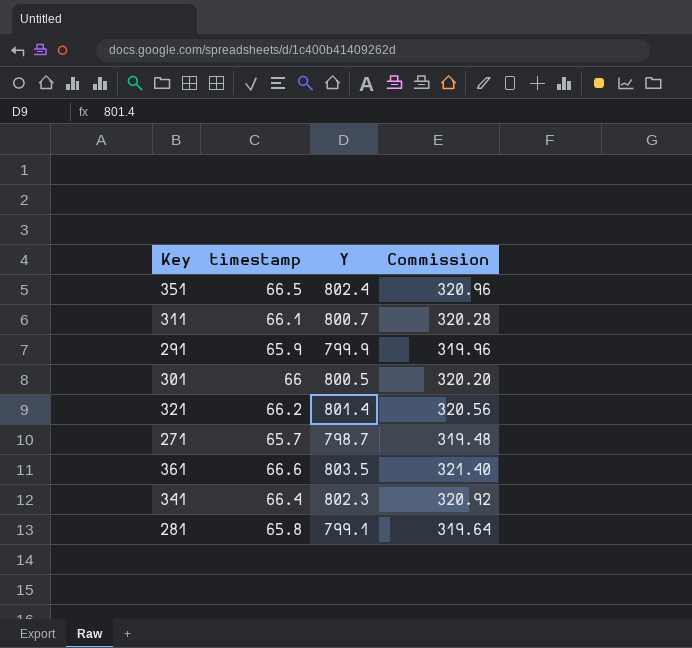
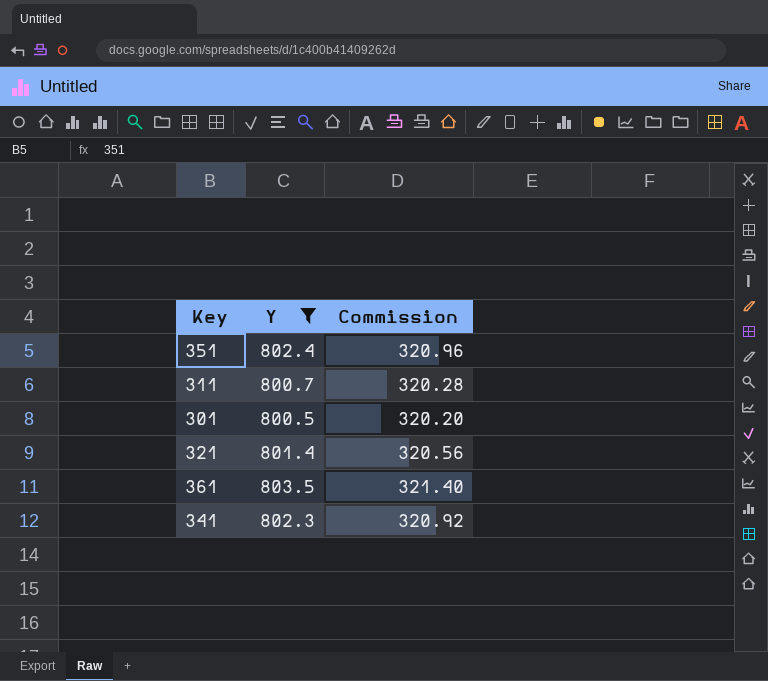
filter: none -> Y >= 800.5
column timestamp | position: 2 -> none

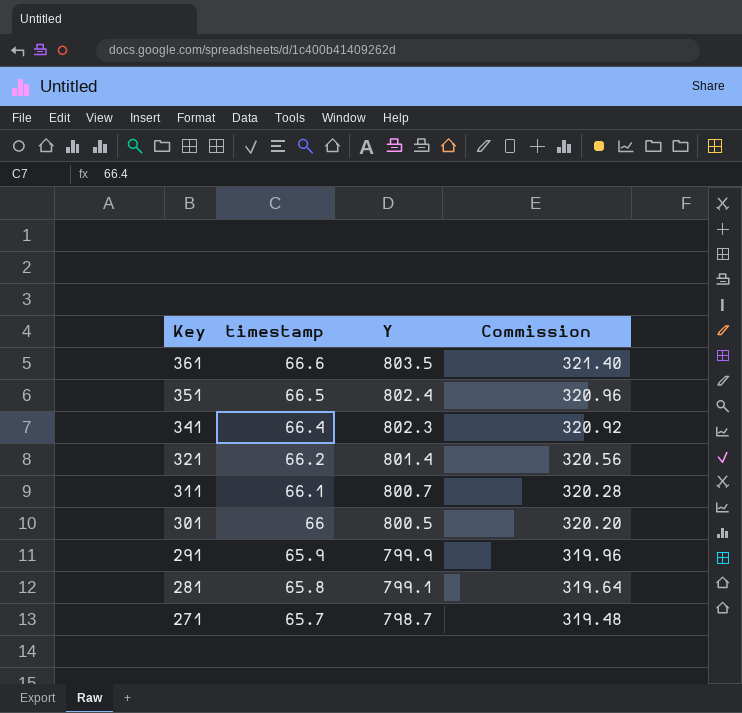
filter: Y >= 800.5 -> none
row order: none -> Key descending
column timestamp | position: none -> 2

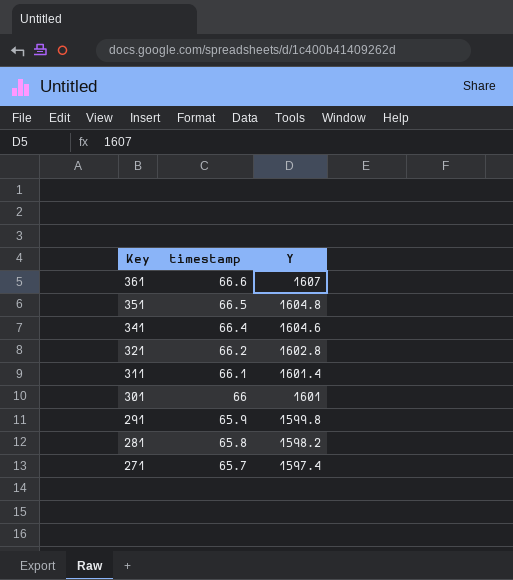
column Commission | formula: [Y] * 0.4 -> none
361 | Y: 803.5 -> 1607
351 | Y: 802.4 -> 1604.8
341 | Y: 802.3 -> 1604.6
321 | Y: 801.4 -> 1602.8
311 | Y: 800.7 -> 1601.4
301 | Y: 800.5 -> 1601
291 | Y: 799.9 -> 1599.8
281 | Y: 799.1 -> 1598.2
271 | Y: 798.7 -> 1597.4

